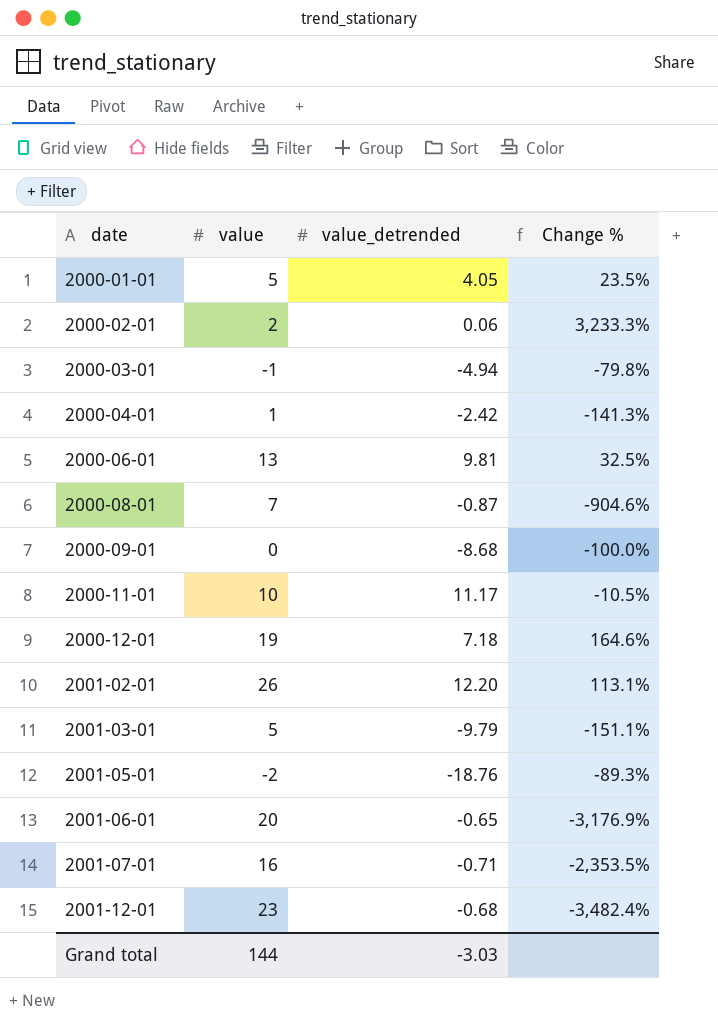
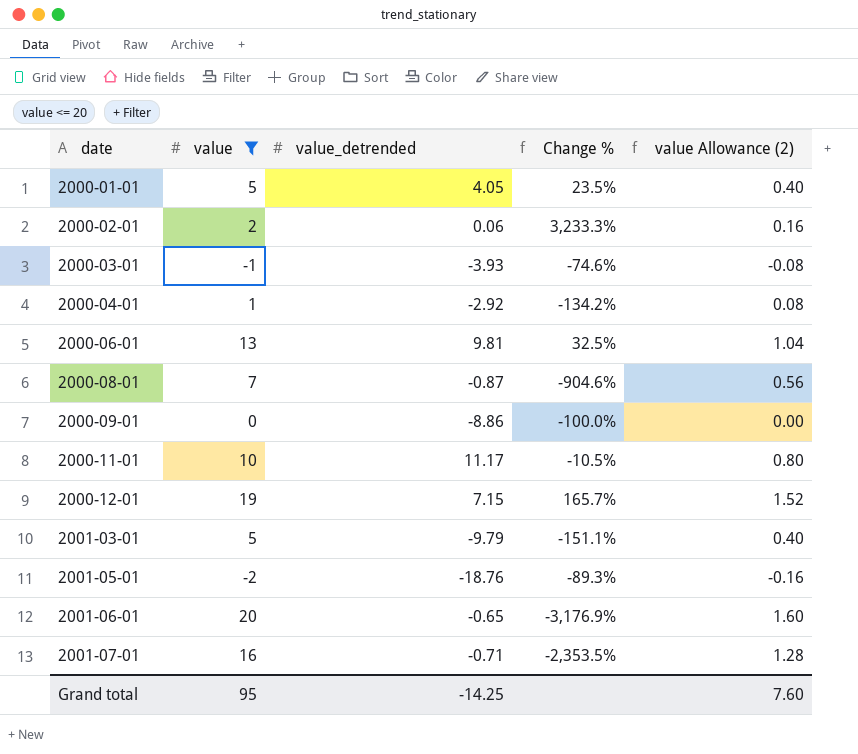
filter: none -> value <= 20
column value Allowance (2) | formula: none -> [value] * 0.08
2000-03-01 | value_detrended: -4.94 -> -3.93
2000-03-01 | Change %: -79.8% -> -74.6%
2000-04-01 | value_detrended: -2.42 -> -2.92
2000-04-01 | Change %: -141.3% -> -134.2%
2000-09-01 | value_detrended: -8.68 -> -8.86
2000-12-01 | value_detrended: 7.18 -> 7.15
2000-12-01 | Change %: 164.6% -> 165.7%
Grand total | value: 144 -> 95
Grand total | value_detrended: -3.03 -> -14.25

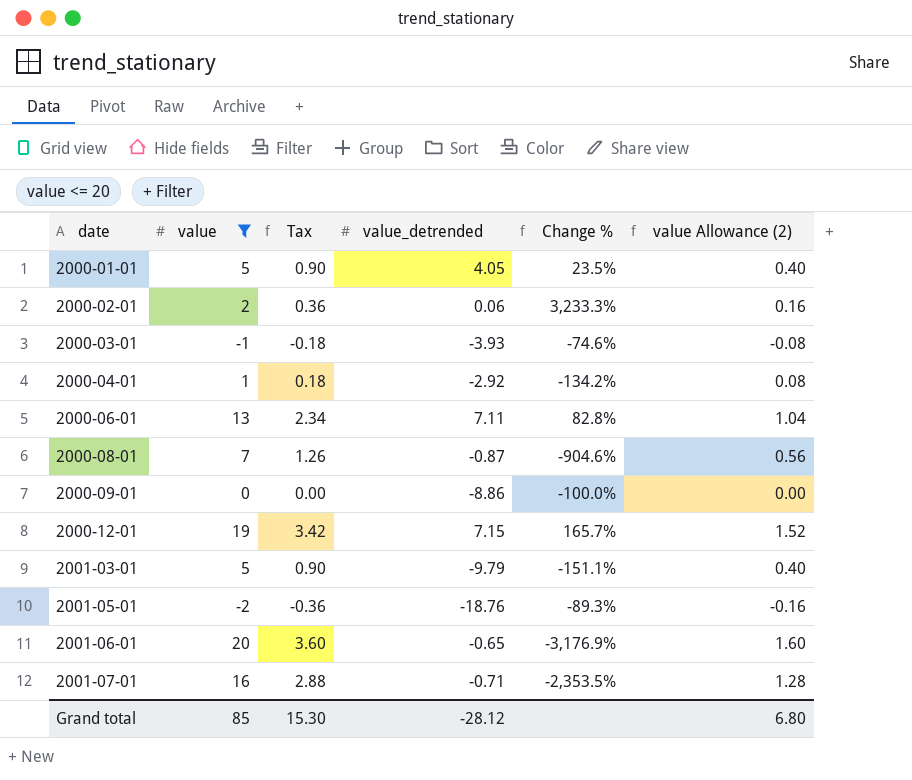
column Tax | formula: none -> [value] * 0.18
row 2000-11-01: 10 | 11.17 | -10.5% | 0.80 -> none
2000-06-01 | value_detrended: 9.81 -> 7.11
2000-06-01 | Change %: 32.5% -> 82.8%
Grand total | value: 95 -> 85
Grand total | value_detrended: -14.25 -> -28.12
Grand total | value Allowance (2): 7.60 -> 6.80

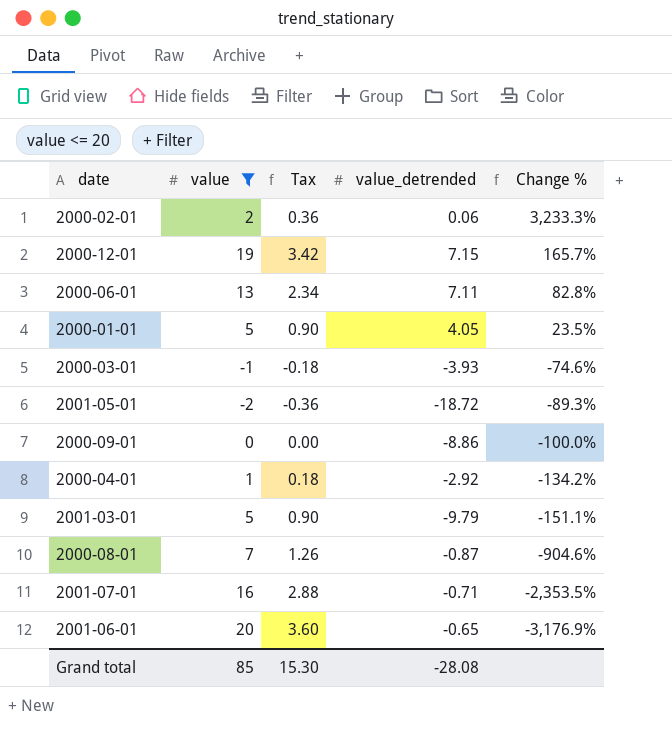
row order: date ascending -> Change % descending
column value Allowance (2) | formula: [value] * 0.08 -> none
2001-05-01 | value_detrended: -18.76 -> -18.72
Grand total | value_detrended: -28.12 -> -28.08

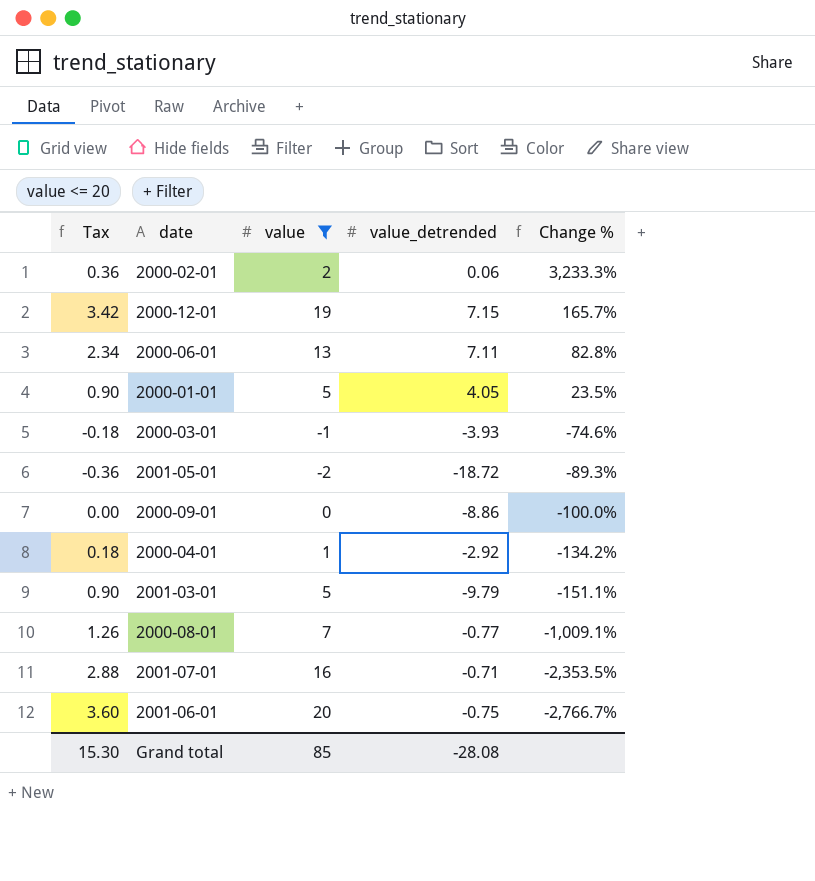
column Tax | position: 3 -> 1
2000-08-01 | value_detrended: -0.87 -> -0.77
2000-08-01 | Change %: -904.6% -> -1,009.1%
2001-06-01 | value_detrended: -0.65 -> -0.75
2001-06-01 | Change %: -3,176.9% -> -2,766.7%

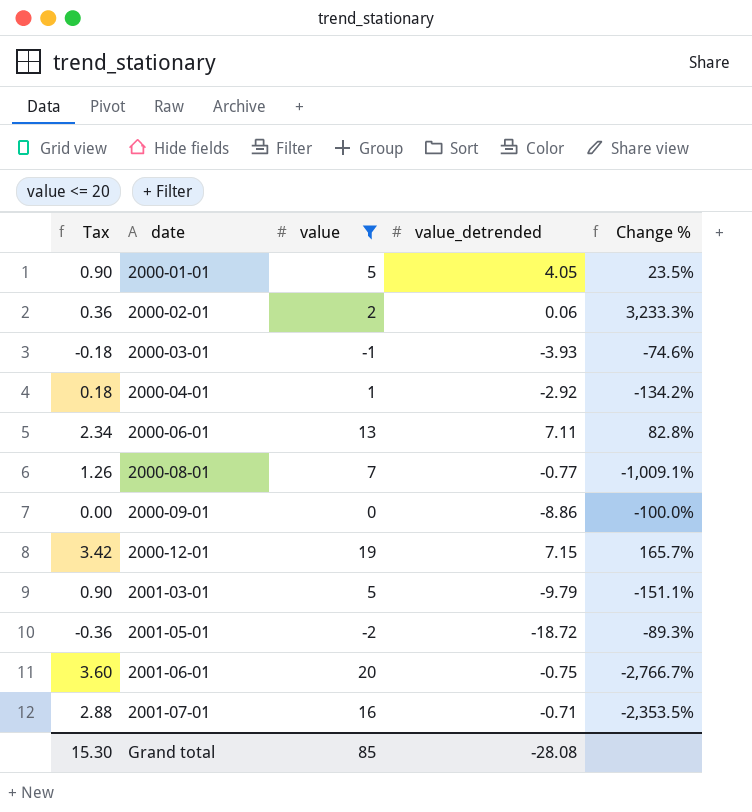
row order: Change % descending -> date ascending

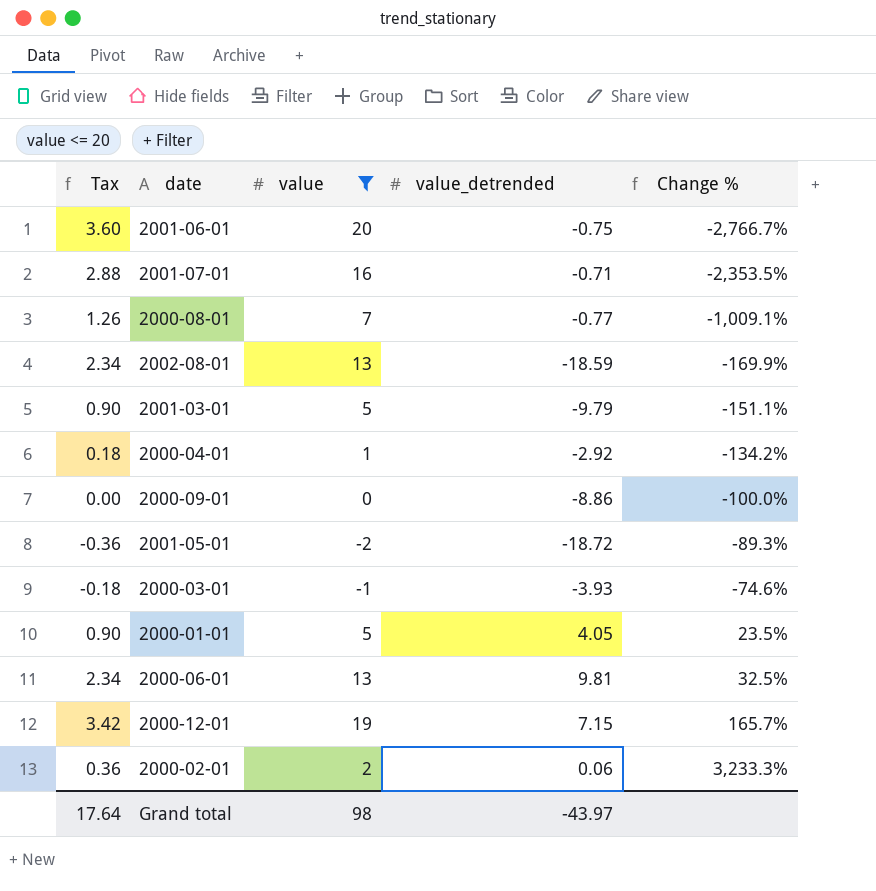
row order: date ascending -> Change % ascending
row 2002-08-01: none -> 2.34 | 13 | -18.59 | -169.9%
2000-06-01 | value_detrended: 7.11 -> 9.81
2000-06-01 | Change %: 82.8% -> 32.5%
Grand total | Tax: 15.30 -> 17.64
Grand total | value: 85 -> 98
Grand total | value_detrended: -28.08 -> -43.97

